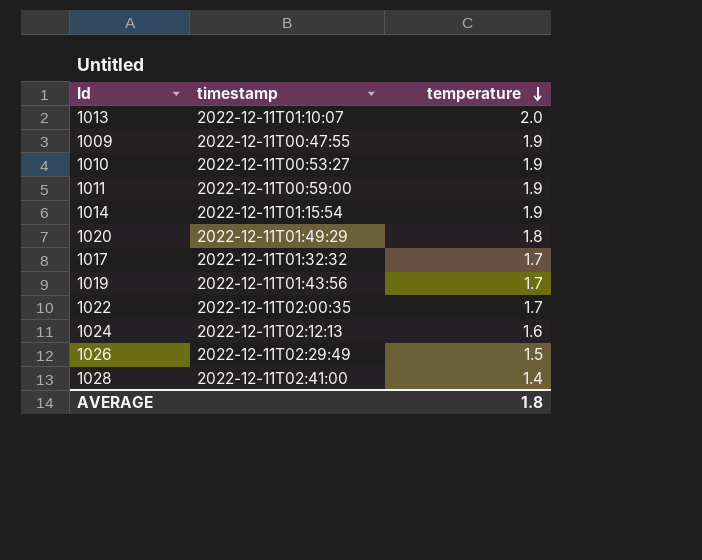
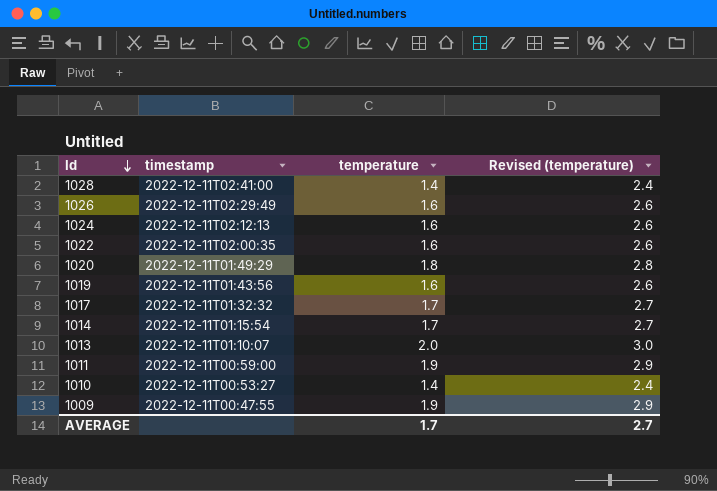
row order: temperature descending -> Id descending
column Revised (temperature) | formula: none -> [temperature] + 1
1026 | temperature: 1.5 -> 1.6
1022 | temperature: 1.7 -> 1.6
1019 | temperature: 1.7 -> 1.6
1014 | temperature: 1.9 -> 1.7
1010 | temperature: 1.9 -> 1.4
AVERAGE | temperature: 1.8 -> 1.7

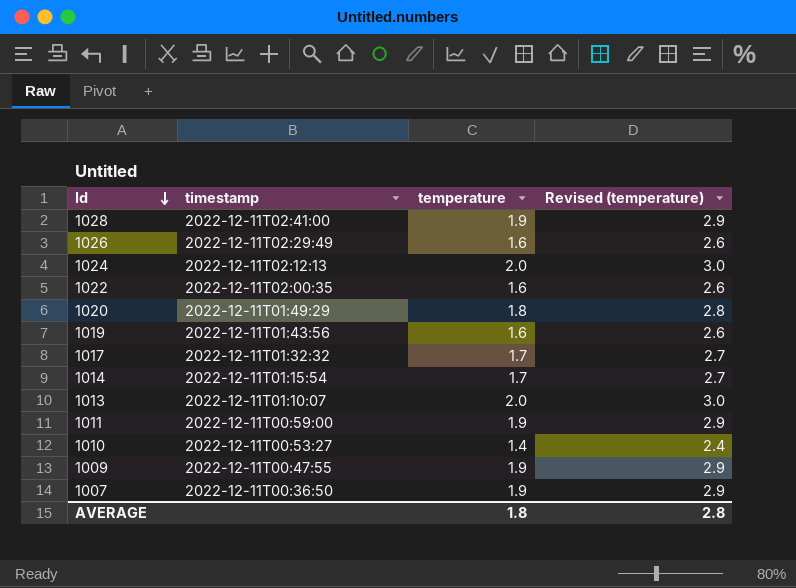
1028 | temperature: 1.4 -> 1.9
1028 | Revised (temperature): 2.4 -> 2.9
1024 | temperature: 1.6 -> 2.0
1024 | Revised (temperature): 2.6 -> 3.0
row 1007: none -> 2022-12-11T00:36:50 | 1.9 | 2.9
AVERAGE | temperature: 1.7 -> 1.8
AVERAGE | Revised (temperature): 2.7 -> 2.8

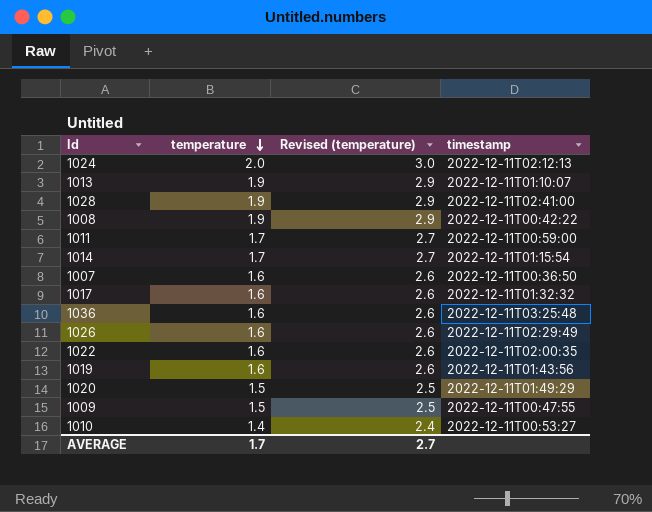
row order: Id descending -> temperature descending
column timestamp | position: 2 -> 4
1013 | temperature: 2.0 -> 1.9
1013 | Revised (temperature): 3.0 -> 2.9
row 1008: none -> 1.9 | 2.9 | 2022-12-11T00:42:22
1011 | temperature: 1.9 -> 1.7
1011 | Revised (temperature): 2.9 -> 2.7
1007 | temperature: 1.9 -> 1.6
1007 | Revised (temperature): 2.9 -> 2.6
1017 | temperature: 1.7 -> 1.6
1017 | Revised (temperature): 2.7 -> 2.6
row 1036: none -> 1.6 | 2.6 | 2022-12-11T03:25:48
1020 | temperature: 1.8 -> 1.5
1020 | Revised (temperature): 2.8 -> 2.5
1009 | temperature: 1.9 -> 1.5
1009 | Revised (temperature): 2.9 -> 2.5
AVERAGE | temperature: 1.8 -> 1.7
AVERAGE | Revised (temperature): 2.8 -> 2.7

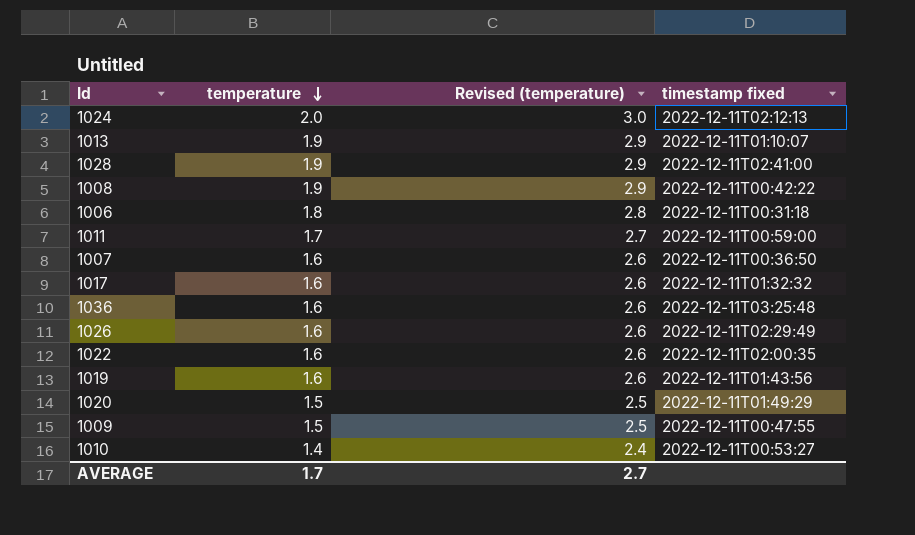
column name: timestamp -> timestamp fixed
row 1014: 1.7 | 2.7 | 2022-12-11T01:15:54 -> none
row 1006: none -> 1.8 | 2.8 | 2022-12-11T00:31:18

